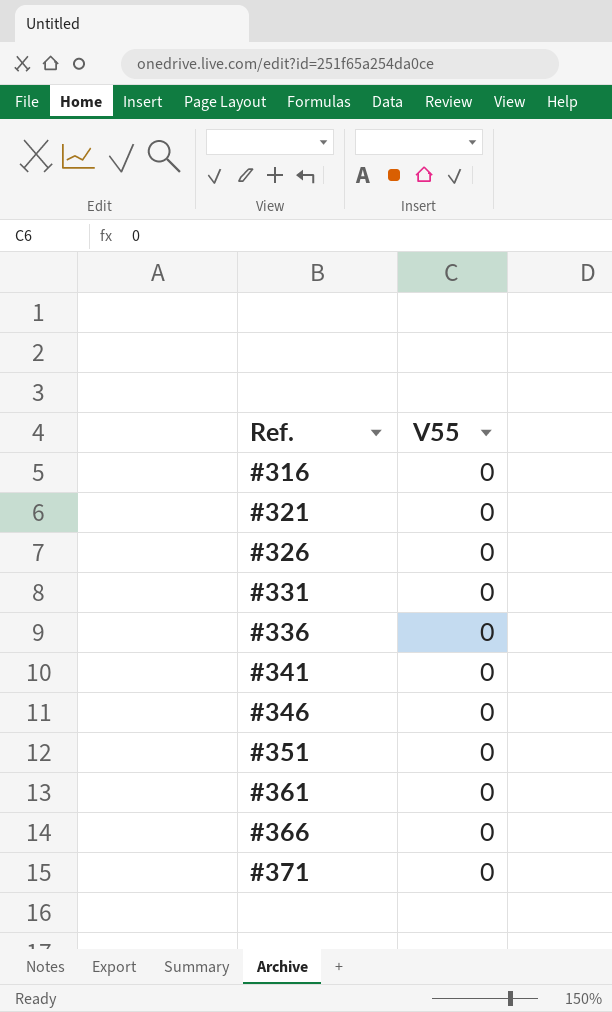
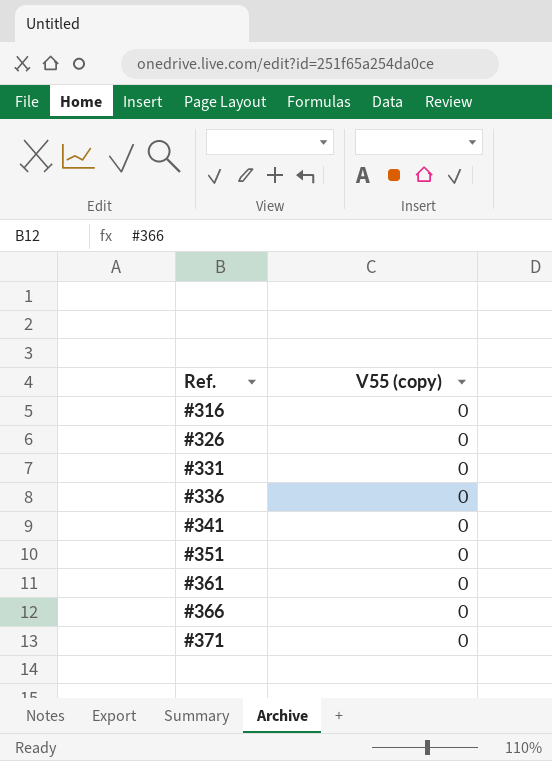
column name: V55 -> V55 (copy)
row #321: 0 -> none
row #346: 0 -> none

